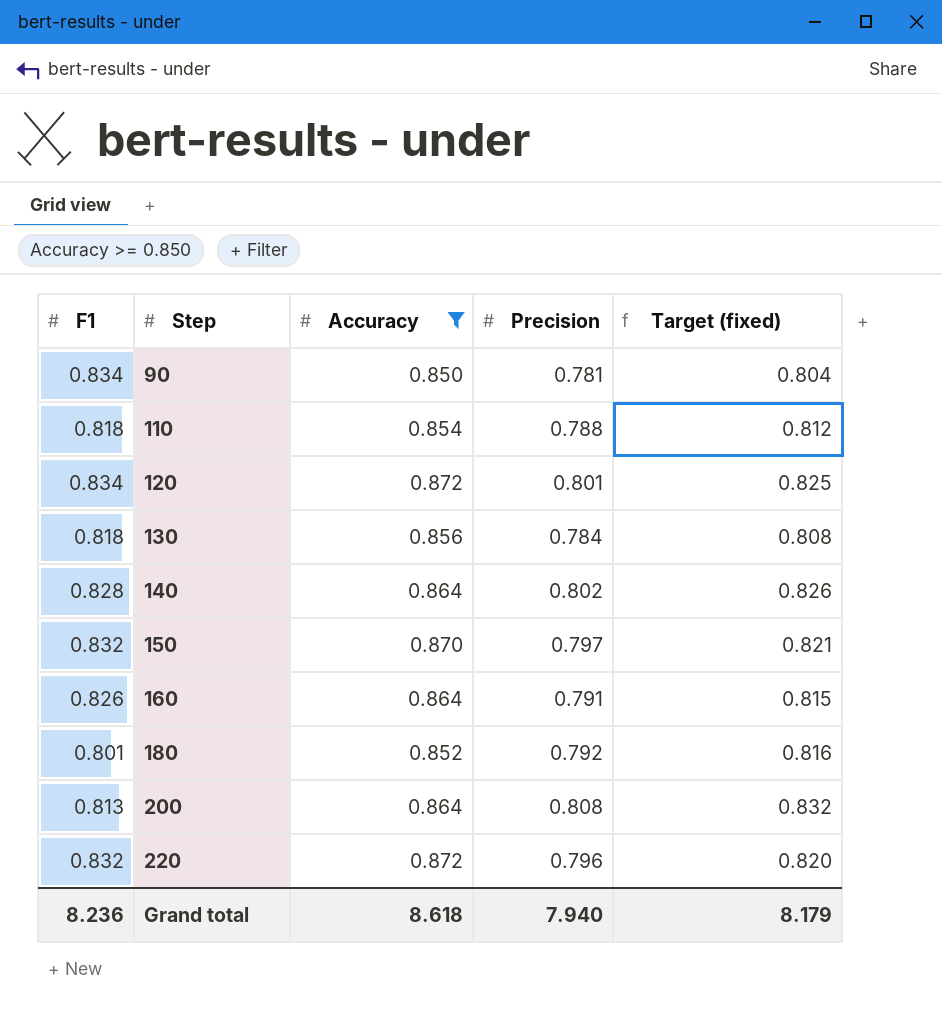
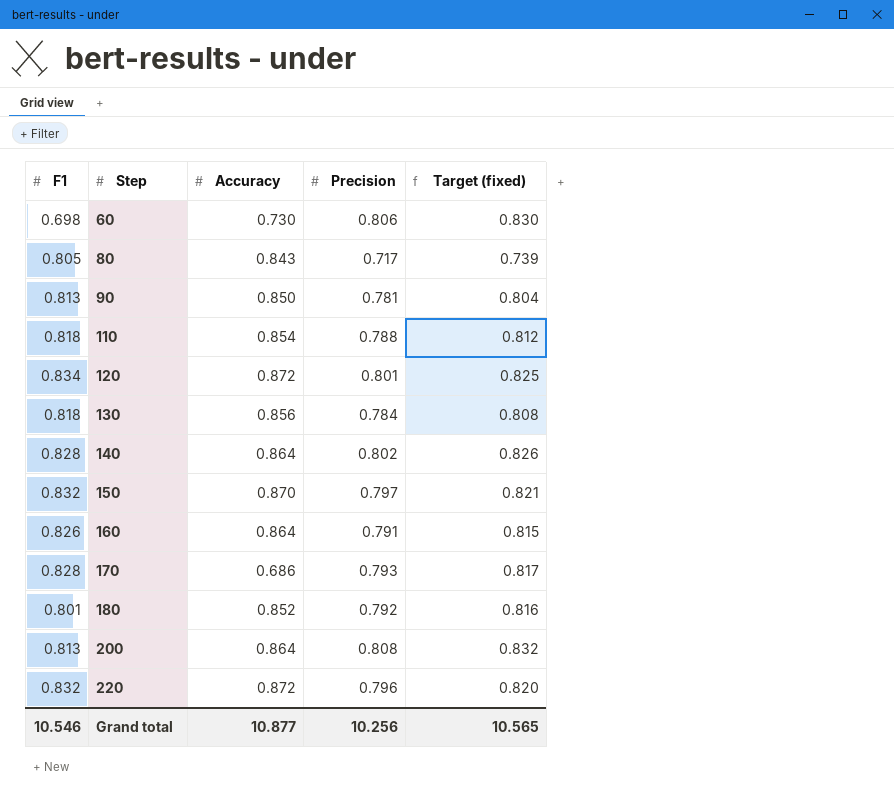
filter: Accuracy >= 0.850 -> none
90 | F1: 0.834 -> 0.813
Grand total | F1: 8.236 -> 10.546
Grand total | Accuracy: 8.618 -> 10.877
Grand total | Precision: 7.940 -> 10.256
Grand total | Target (fixed): 8.179 -> 10.565

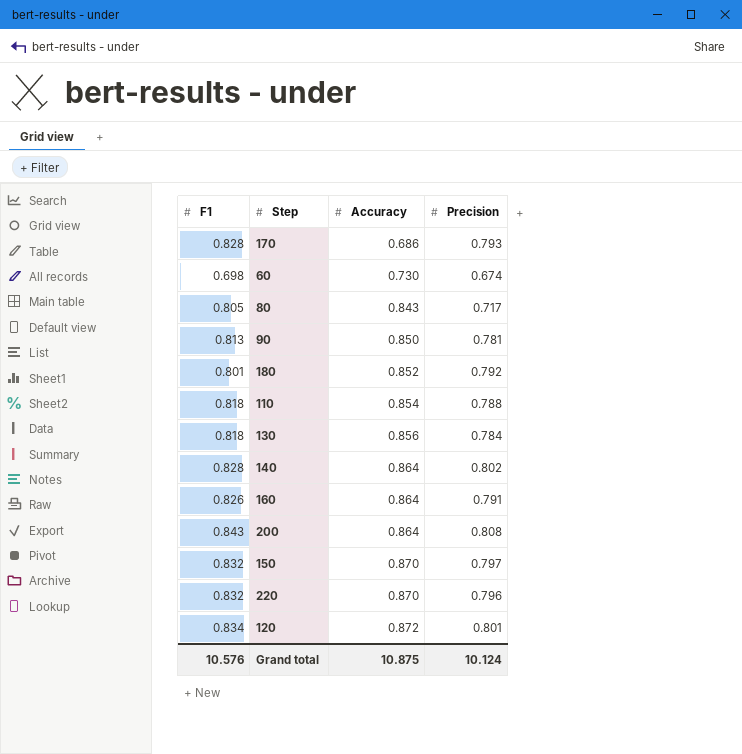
row order: Step ascending -> Accuracy ascending
column Target (fixed) | formula: [Precision] * 1.03 -> none
60 | Precision: 0.806 -> 0.674
200 | F1: 0.813 -> 0.843
220 | Accuracy: 0.872 -> 0.870
Grand total | F1: 10.546 -> 10.576
Grand total | Accuracy: 10.877 -> 10.875
Grand total | Precision: 10.256 -> 10.124

